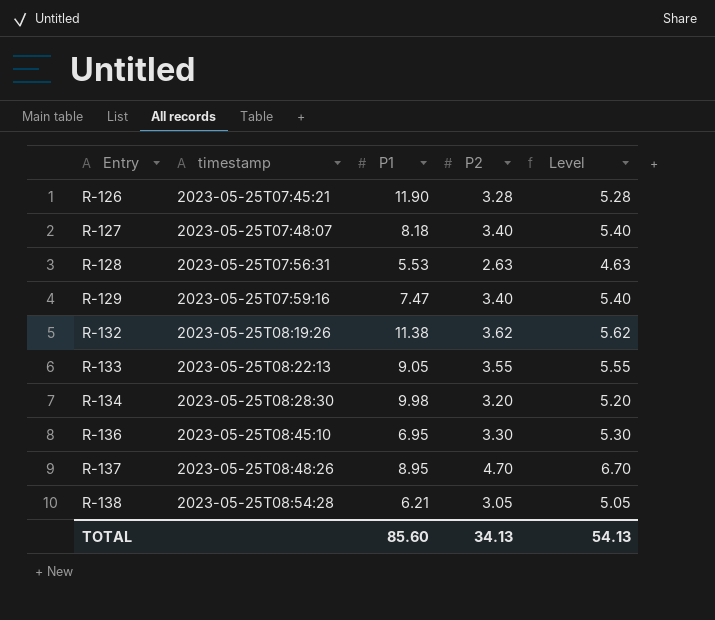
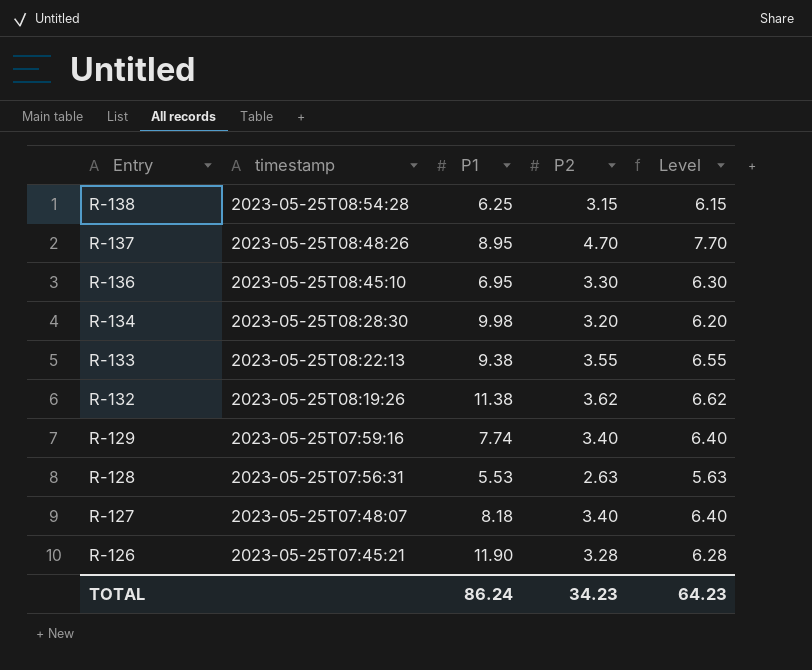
row order: Entry ascending -> Entry descending
column Level | formula: [P2] + 2 -> [P2] + 3
R-138 | P1: 6.21 -> 6.25
R-138 | P2: 3.05 -> 3.15
R-133 | P1: 9.05 -> 9.38
R-129 | P1: 7.47 -> 7.74
TOTAL | P1: 85.60 -> 86.24
TOTAL | P2: 34.13 -> 34.23
TOTAL | Level: 54.13 -> 64.23

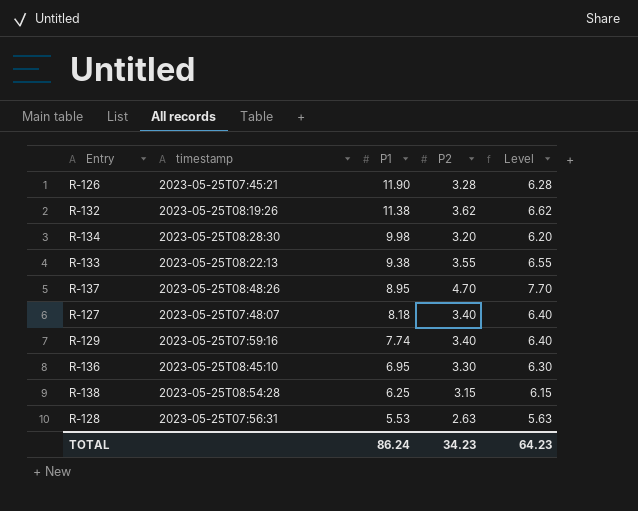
row order: Entry descending -> P1 descending

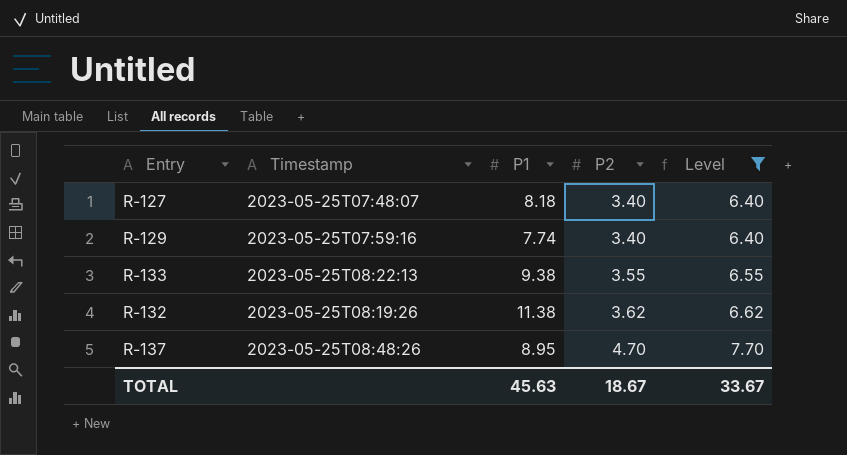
filter: none -> Level >= 6.40
row order: P1 descending -> P2 ascending
column name: timestamp -> Timestamp
TOTAL | P1: 86.24 -> 45.63
TOTAL | P2: 34.23 -> 18.67
TOTAL | Level: 64.23 -> 33.67

